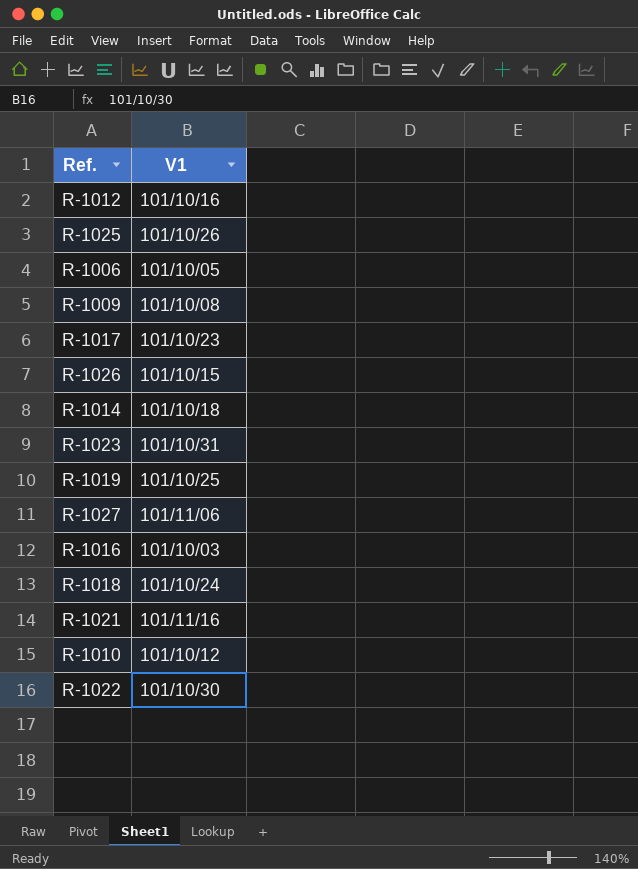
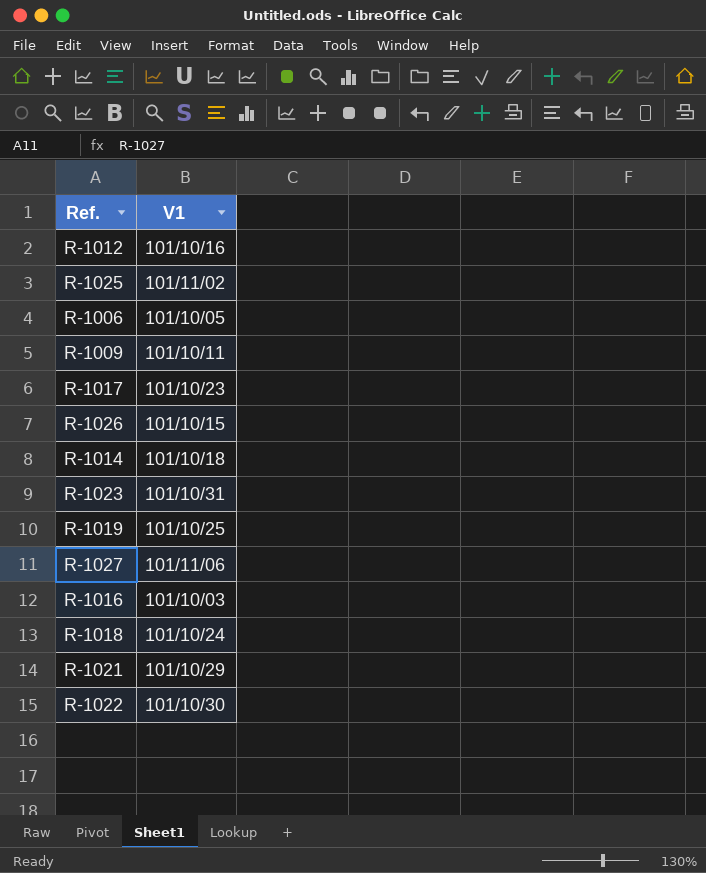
row R-1010: 101/10/12 -> none
R-1025 | V1: 101/10/26 -> 101/11/02
R-1009 | V1: 101/10/08 -> 101/10/11
R-1021 | V1: 101/11/16 -> 101/10/29

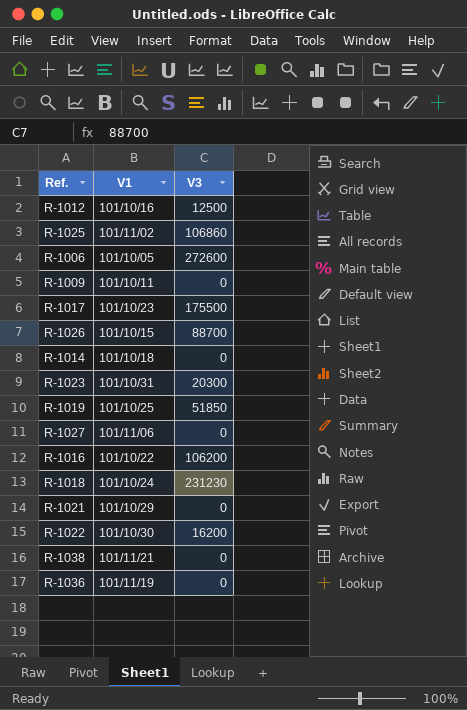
column V3 | position: none -> 3
R-1016 | V1: 101/10/03 -> 101/10/22
row R-1038: none -> 101/11/21 | 0
row R-1036: none -> 101/11/19 | 0

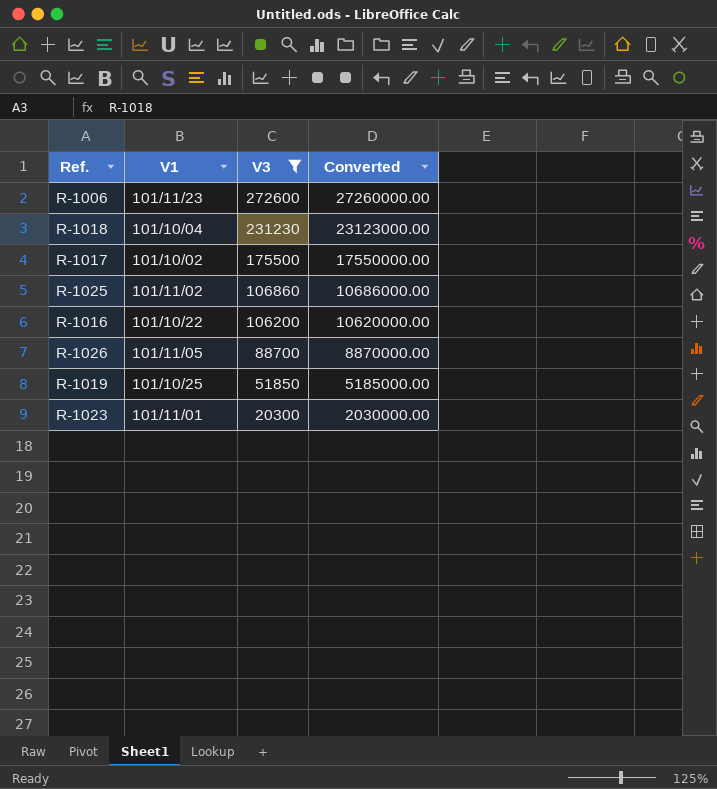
filter: none -> V3 >= 20300
row order: none -> V3 descending
column Converted | formula: none -> [V3] * 100
R-1006 | V1: 101/10/05 -> 101/11/23
R-1018 | V1: 101/10/24 -> 101/10/04
R-1017 | V1: 101/10/23 -> 101/10/02
R-1026 | V1: 101/10/15 -> 101/11/05
R-1023 | V1: 101/10/31 -> 101/11/01

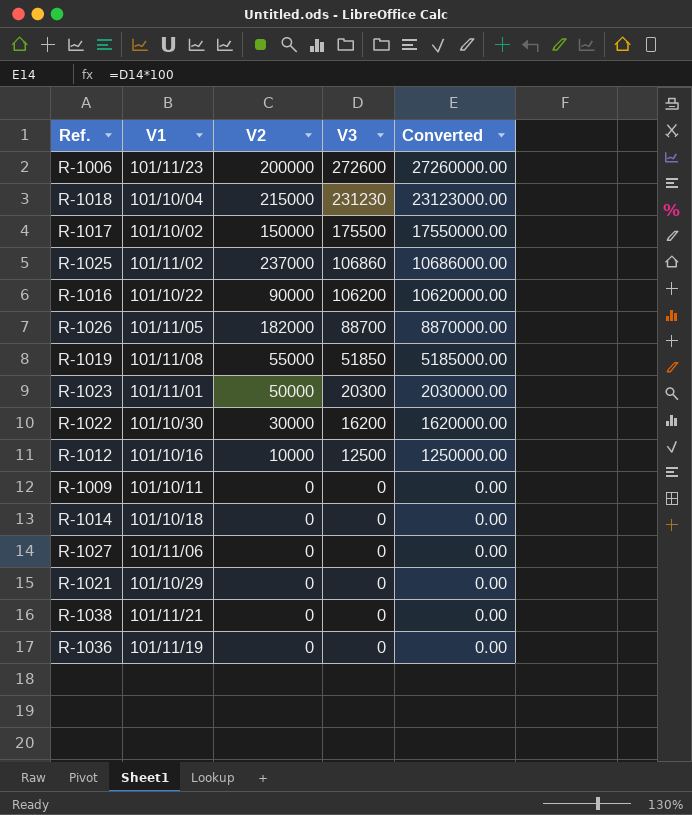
filter: V3 >= 20300 -> none
column V2 | position: none -> 3
R-1019 | V1: 101/10/25 -> 101/11/08

